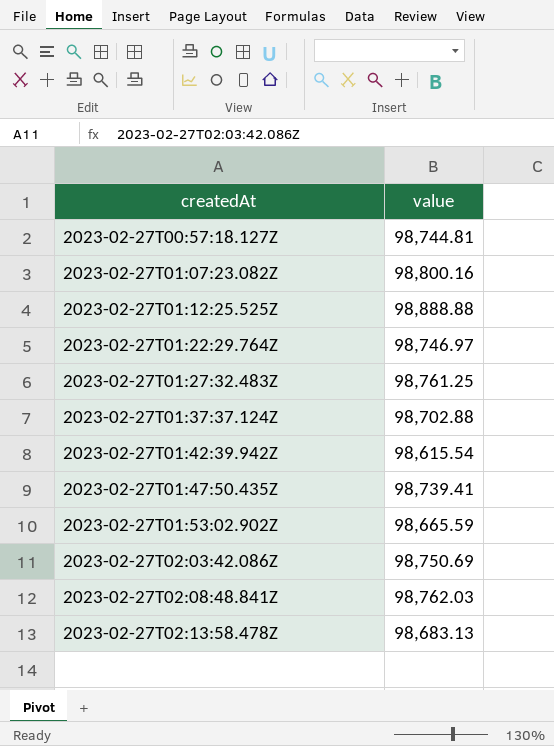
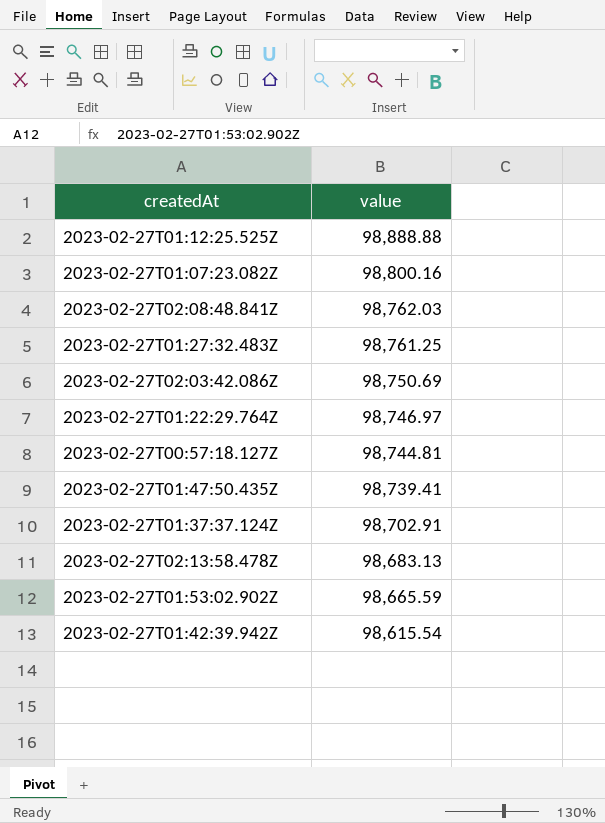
row order: createdAt ascending -> value descending
2023-02-27T01:37:37.124Z | value: 98,702.88 -> 98,702.91

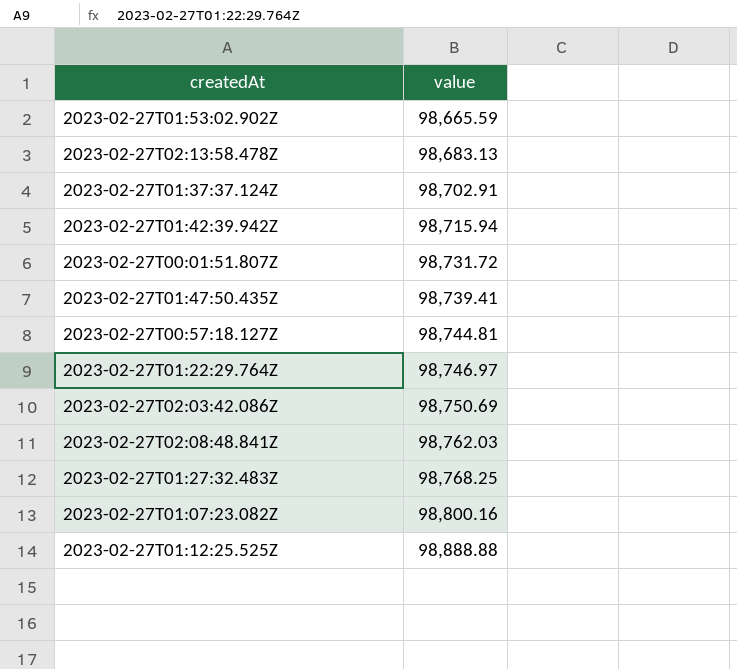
row order: value descending -> value ascending
2023-02-27T01:42:39.942Z | value: 98,615.54 -> 98,715.94
row 2023-02-27T00:01:51.807Z: none -> 98,731.72
2023-02-27T01:27:32.483Z | value: 98,761.25 -> 98,768.25

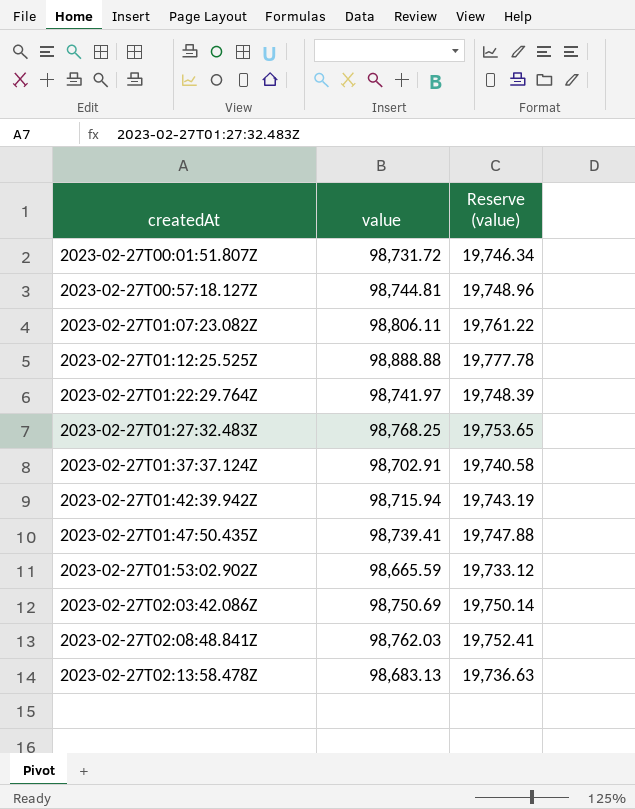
row order: value ascending -> createdAt ascending
column Reserve (value) | formula: none -> [value] * 0.2
2023-02-27T01:07:23.082Z | value: 98,800.16 -> 98,806.11
2023-02-27T01:22:29.764Z | value: 98,746.97 -> 98,741.97

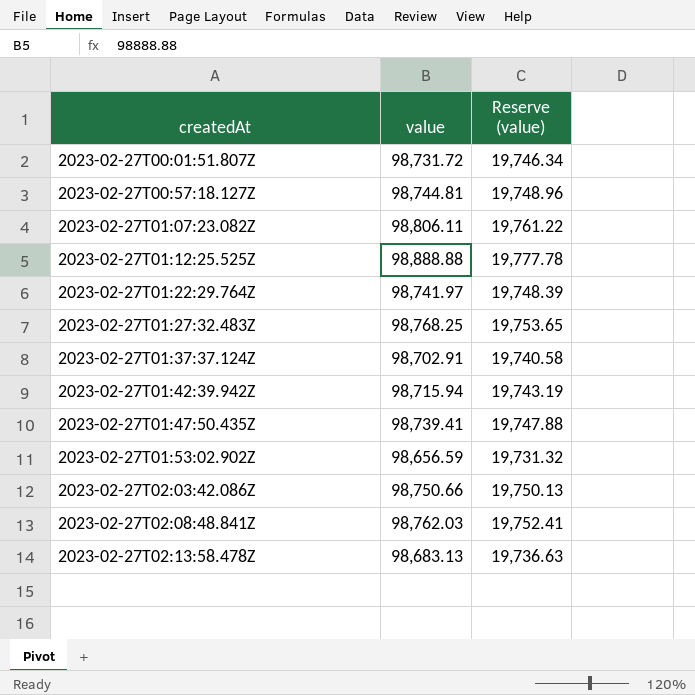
2023-02-27T01:53:02.902Z | value: 98,665.59 -> 98,656.59
2023-02-27T01:53:02.902Z | Reserve (value): 19,733.12 -> 19,731.32
2023-02-27T02:03:42.086Z | value: 98,750.69 -> 98,750.66
2023-02-27T02:03:42.086Z | Reserve (value): 19,750.14 -> 19,750.13

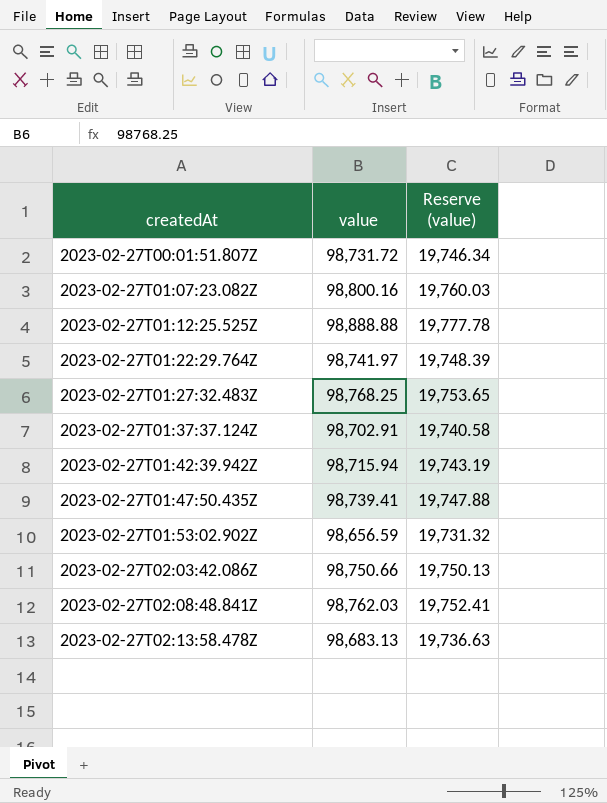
row 2023-02-27T00:57:18.127Z: 98,744.81 | 19,748.96 -> none
2023-02-27T01:07:23.082Z | value: 98,806.11 -> 98,800.16
2023-02-27T01:07:23.082Z | Reserve (value): 19,761.22 -> 19,760.03

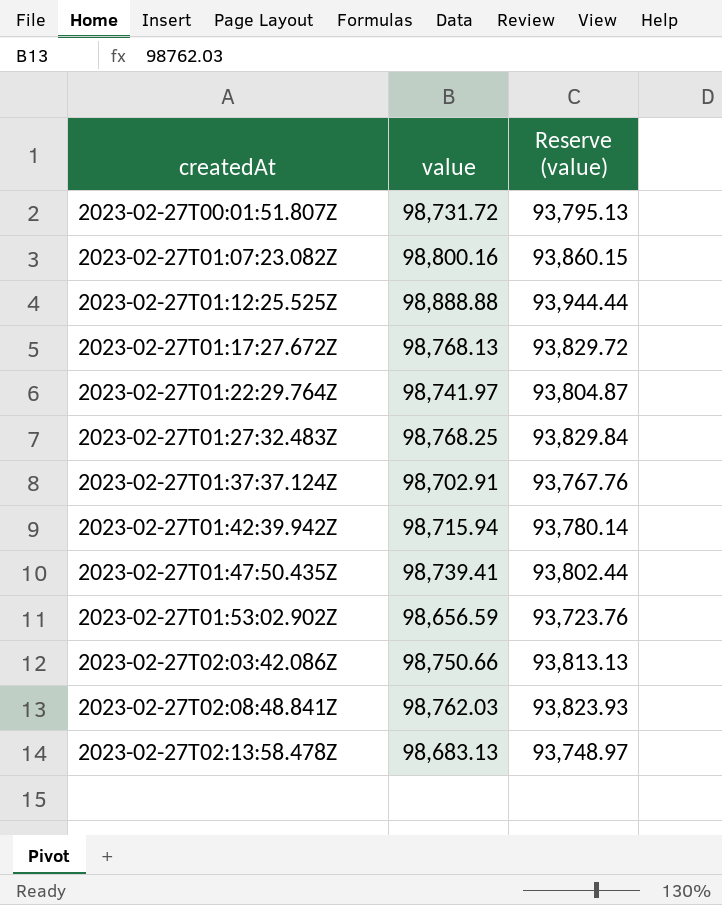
column Reserve (value) | formula: [value] * 0.2 -> [value] * 0.95
row 2023-02-27T01:17:27.672Z: none -> 98,768.13 | 93,829.72

